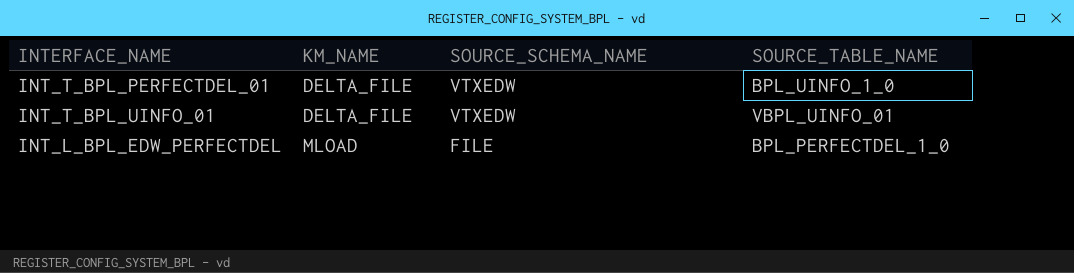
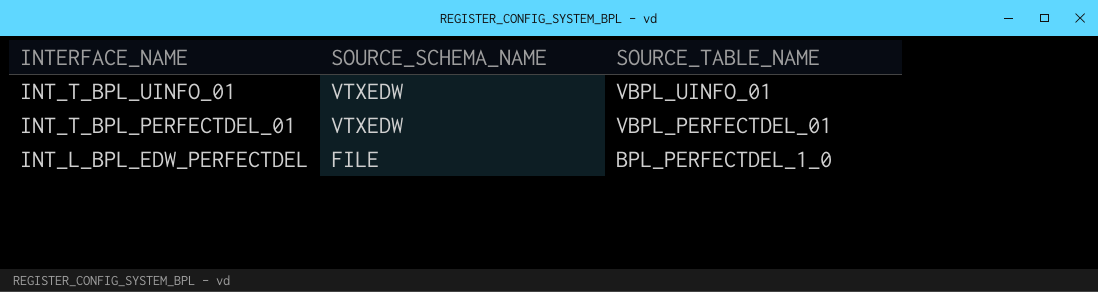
row order: KM_NAME ascending -> INTERFACE_NAME descending
column KM_NAME | position: 2 -> none
INT_T_BPL_PERFECTDEL_01 | SOURCE_TABLE_NAME: BPL_UINFO_1_0 -> VBPL_PERFECTDEL_01

